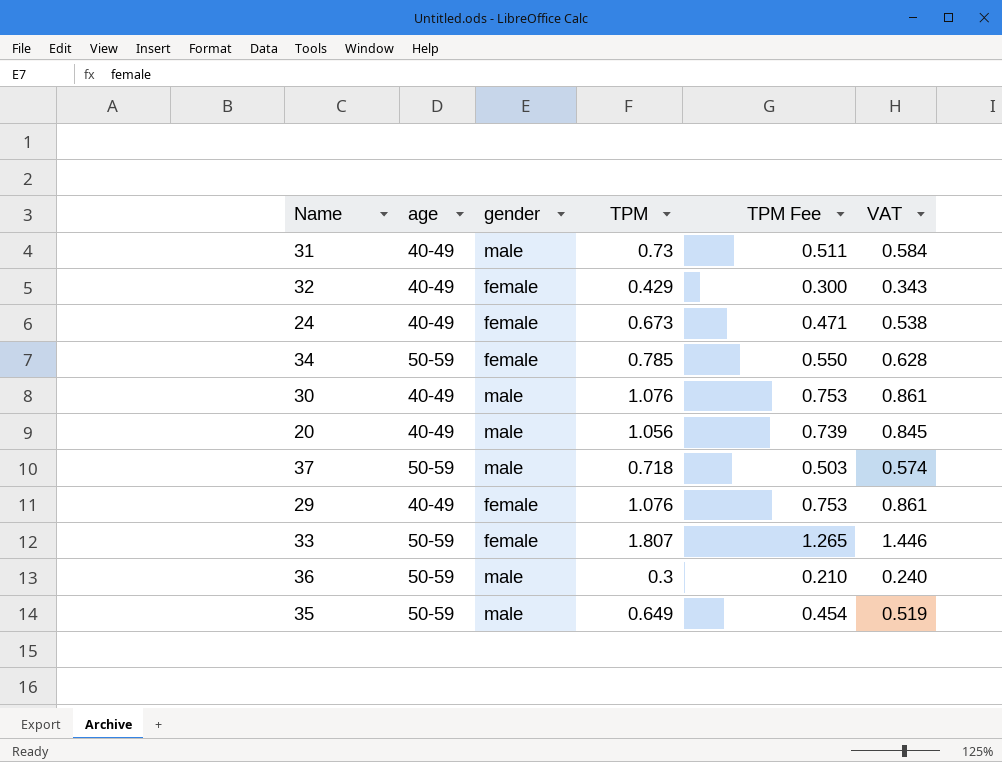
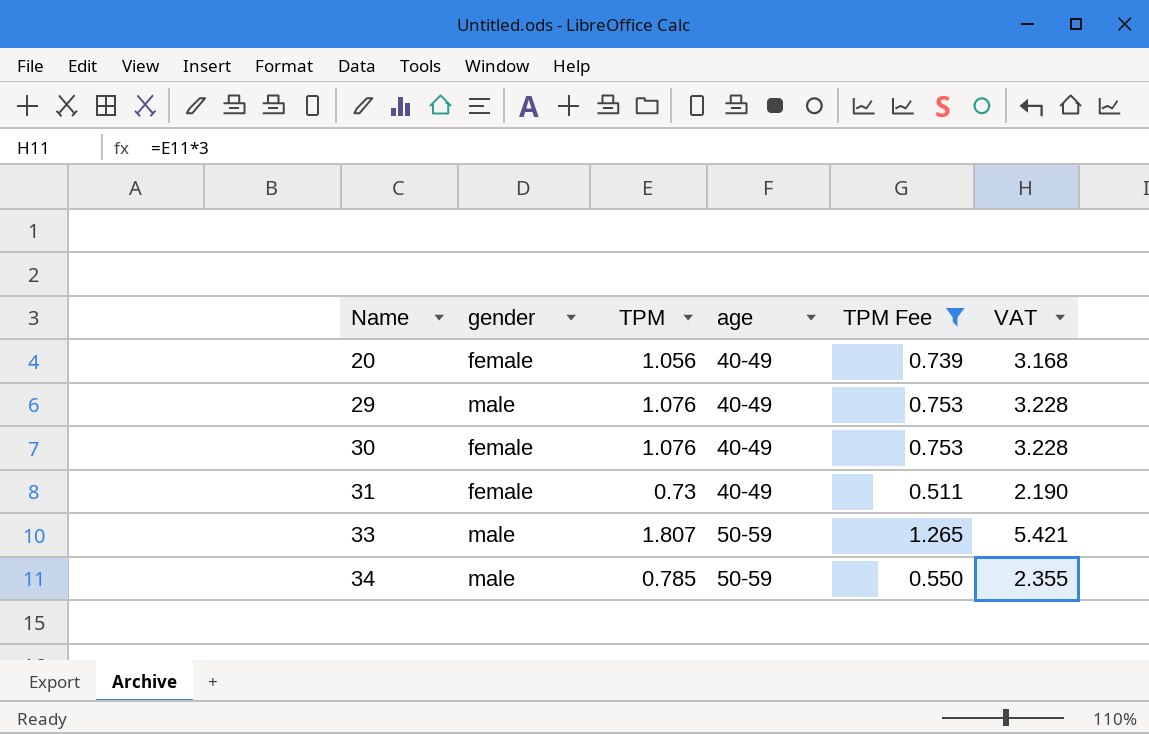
filter: none -> TPM Fee >= 0.511
row order: none -> Name ascending
column age | position: 2 -> 4
column VAT | formula: [TPM] * 0.8 -> [TPM] * 3
20 | gender: male -> female
29 | gender: female -> male
30 | gender: male -> female
31 | gender: male -> female
33 | gender: female -> male
34 | gender: female -> male

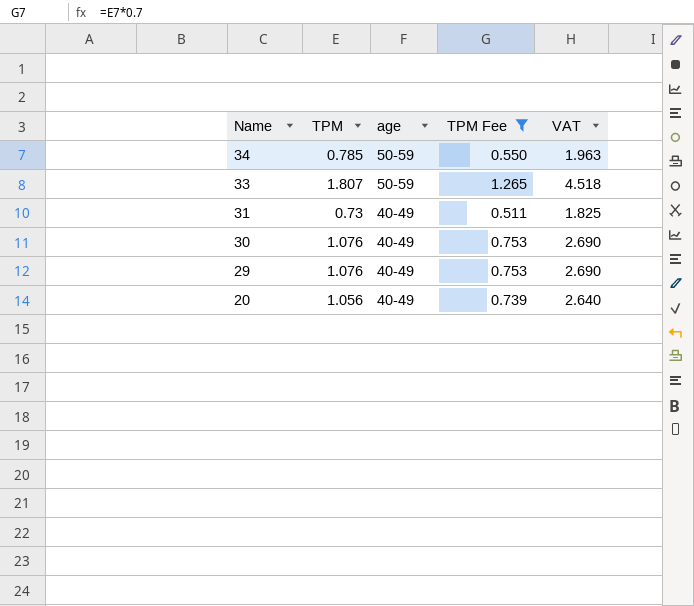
row order: Name ascending -> Name descending
column gender | position: 2 -> none
column VAT | formula: [TPM] * 3 -> [TPM] * 2.5

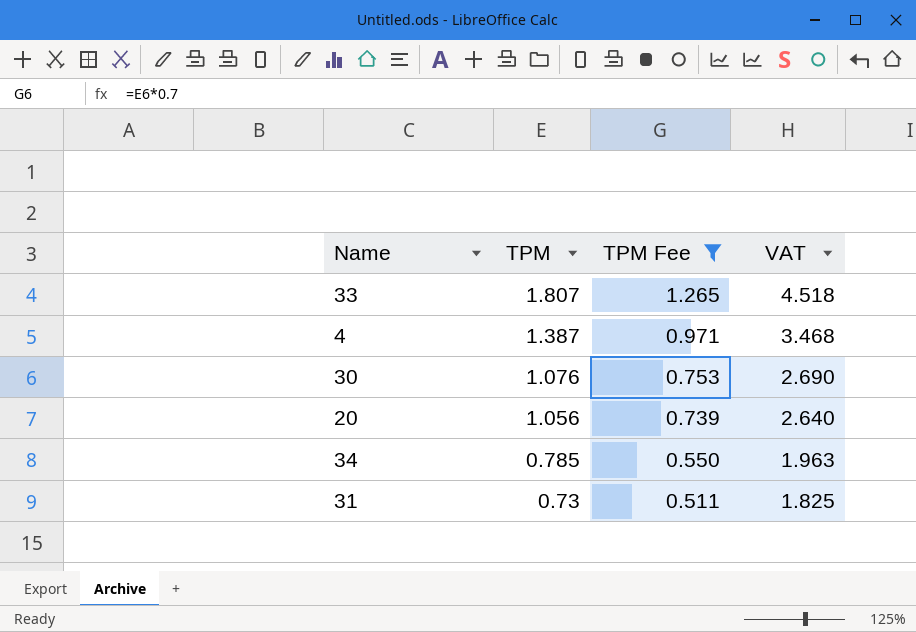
row order: Name descending -> TPM descending
column age | position: 3 -> none
row 29: 1.076 | 40-49 | 0.753 | 2.690 -> none
row 4: none -> 1.387 | 0.971 | 3.468

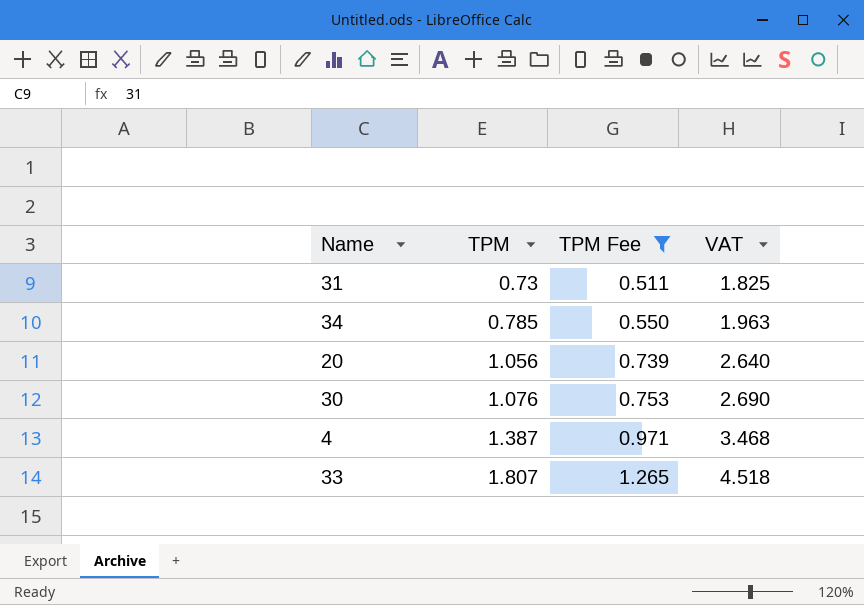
row order: TPM descending -> TPM ascending

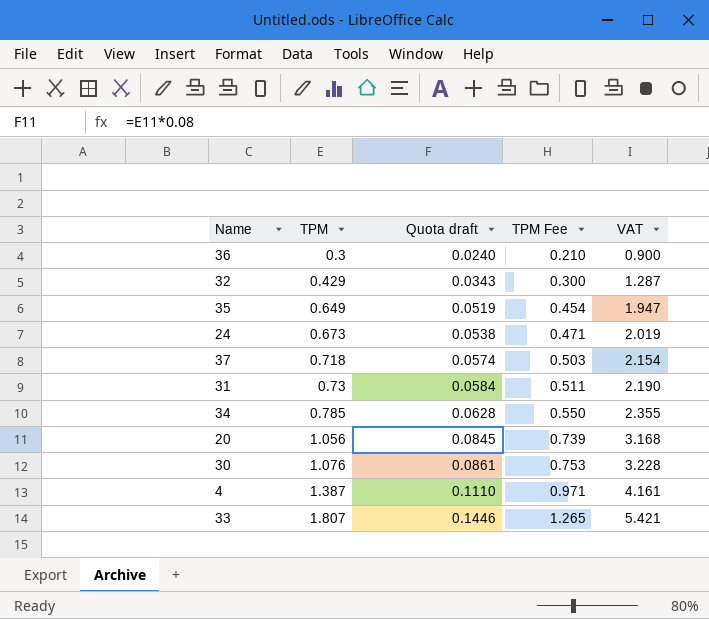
filter: TPM Fee >= 0.511 -> none
column Quota draft | formula: none -> [TPM] * 0.08
column VAT | formula: [TPM] * 2.5 -> [TPM] * 3

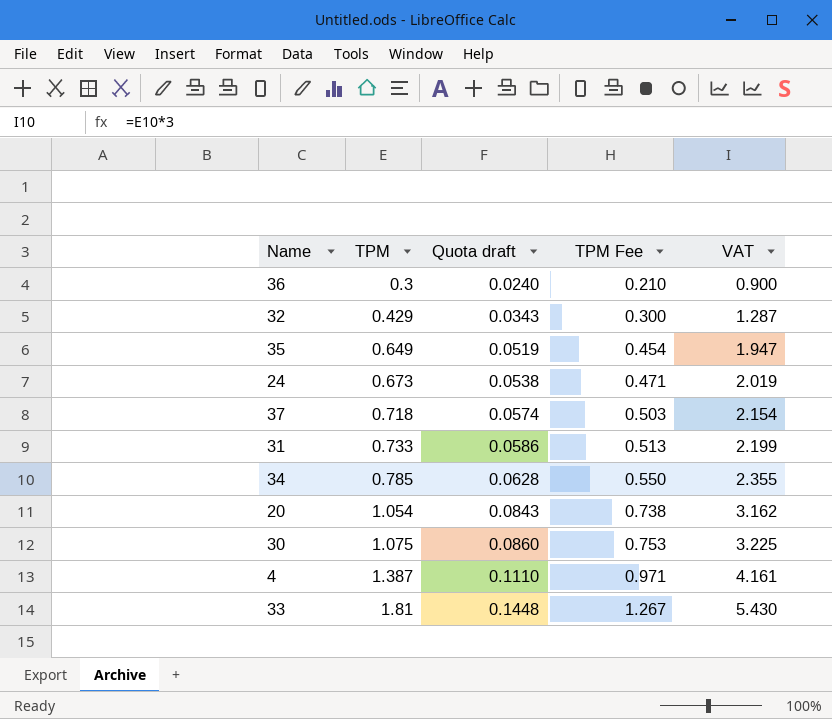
31 | TPM: 0.73 -> 0.733
31 | Quota draft: 0.0584 -> 0.0586
31 | TPM Fee: 0.511 -> 0.513
31 | VAT: 2.190 -> 2.199
20 | TPM: 1.056 -> 1.054
20 | Quota draft: 0.0845 -> 0.0843
20 | TPM Fee: 0.739 -> 0.738
20 | VAT: 3.168 -> 3.162
30 | TPM: 1.076 -> 1.075
30 | Quota draft: 0.0861 -> 0.0860
30 | VAT: 3.228 -> 3.225
33 | TPM: 1.807 -> 1.81
33 | Quota draft: 0.1446 -> 0.1448
33 | TPM Fee: 1.265 -> 1.267
33 | VAT: 5.421 -> 5.430

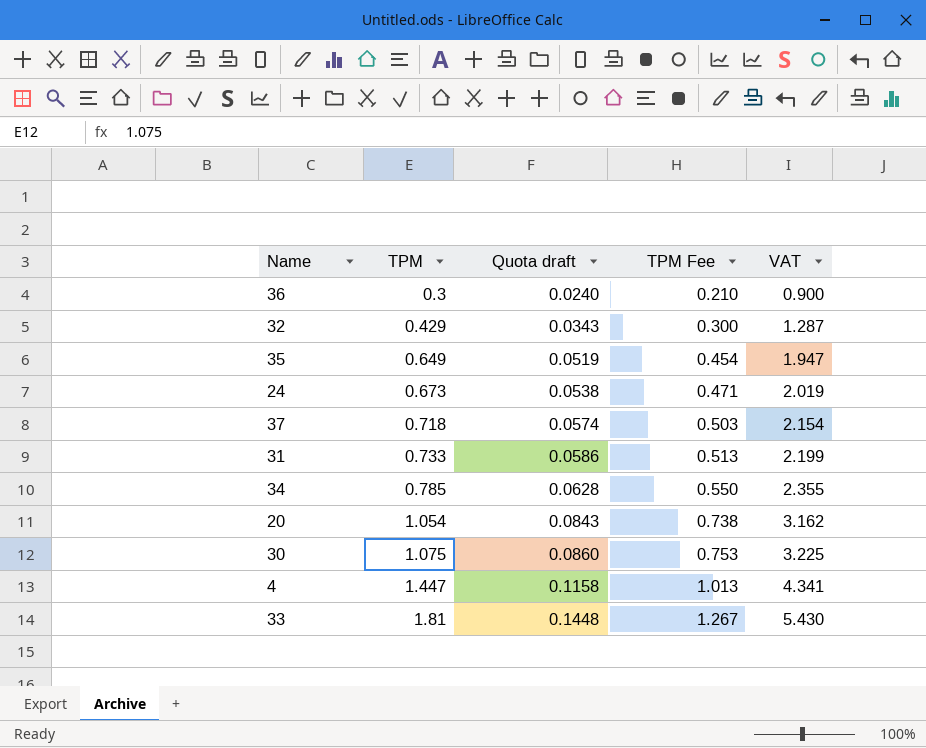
4 | TPM: 1.387 -> 1.447
4 | Quota draft: 0.1110 -> 0.1158
4 | TPM Fee: 0.971 -> 1.013
4 | VAT: 4.161 -> 4.341

